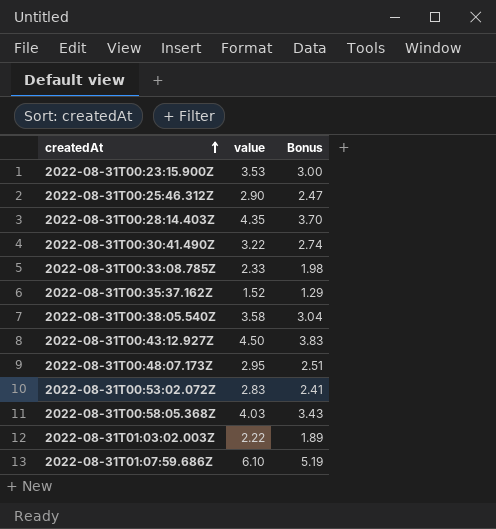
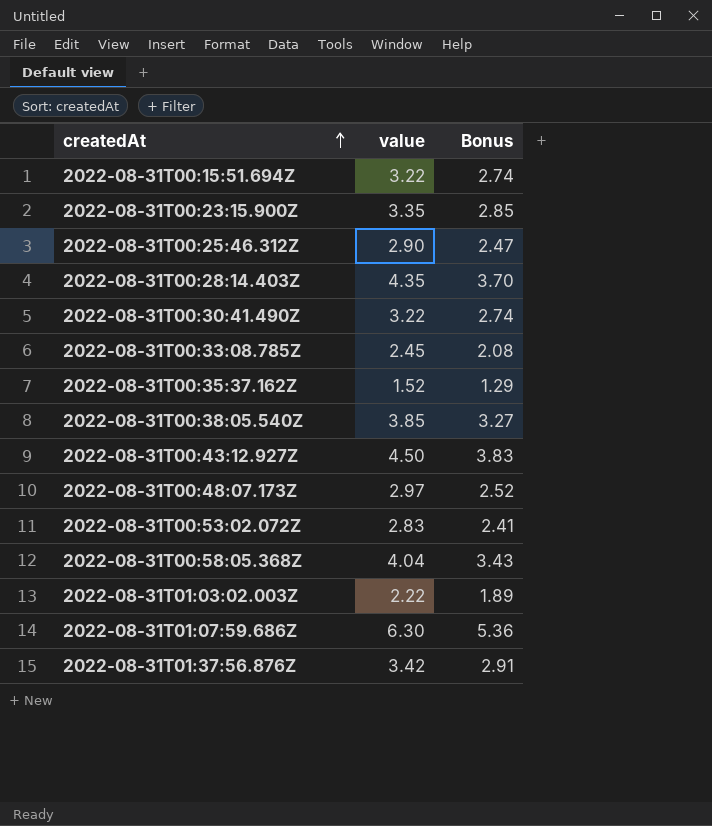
row 2022-08-31T00:15:51.694Z: none -> 3.22 | 2.74
2022-08-31T00:23:15.900Z | value: 3.53 -> 3.35
2022-08-31T00:23:15.900Z | Bonus: 3.00 -> 2.85
2022-08-31T00:33:08.785Z | value: 2.33 -> 2.45
2022-08-31T00:33:08.785Z | Bonus: 1.98 -> 2.08
2022-08-31T00:38:05.540Z | value: 3.58 -> 3.85
2022-08-31T00:38:05.540Z | Bonus: 3.04 -> 3.27
2022-08-31T00:48:07.173Z | value: 2.95 -> 2.97
2022-08-31T00:48:07.173Z | Bonus: 2.51 -> 2.52
2022-08-31T00:58:05.368Z | value: 4.03 -> 4.04
2022-08-31T01:07:59.686Z | value: 6.10 -> 6.30
2022-08-31T01:07:59.686Z | Bonus: 5.19 -> 5.36
row 2022-08-31T01:37:56.876Z: none -> 3.42 | 2.91

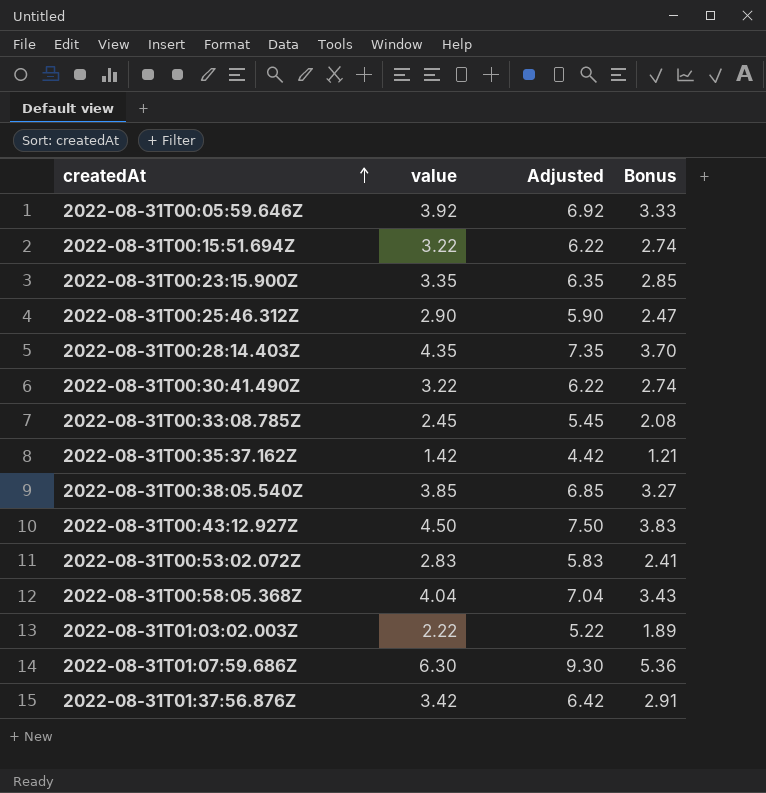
column Adjusted | formula: none -> [value] + 3
row 2022-08-31T00:48:07.173Z: 2.97 | 2.52 -> none
row 2022-08-31T00:05:59.646Z: none -> 3.92 | 6.92 | 3.33
2022-08-31T00:35:37.162Z | value: 1.52 -> 1.42
2022-08-31T00:35:37.162Z | Bonus: 1.29 -> 1.21

